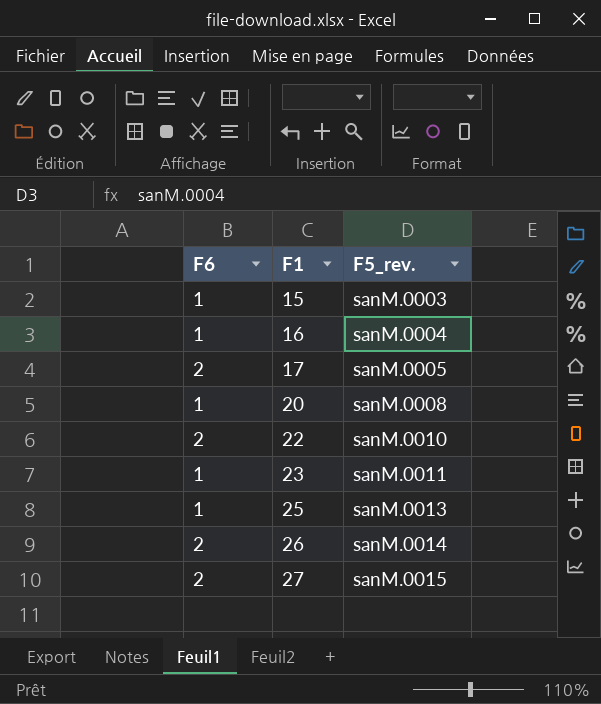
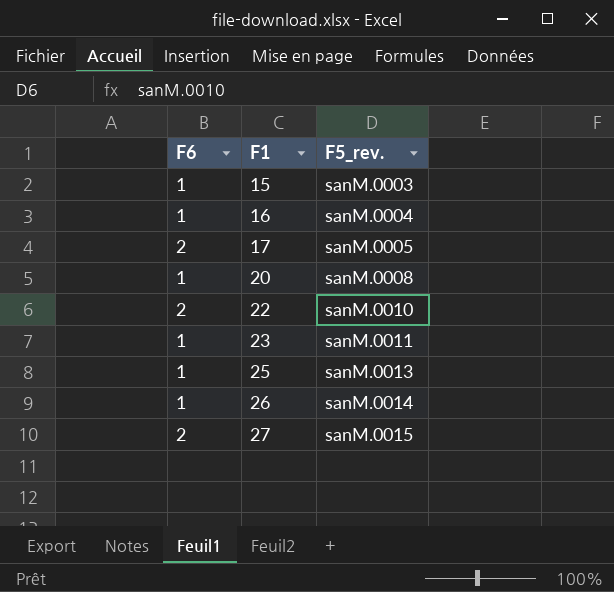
26 | F6: 2 -> 1

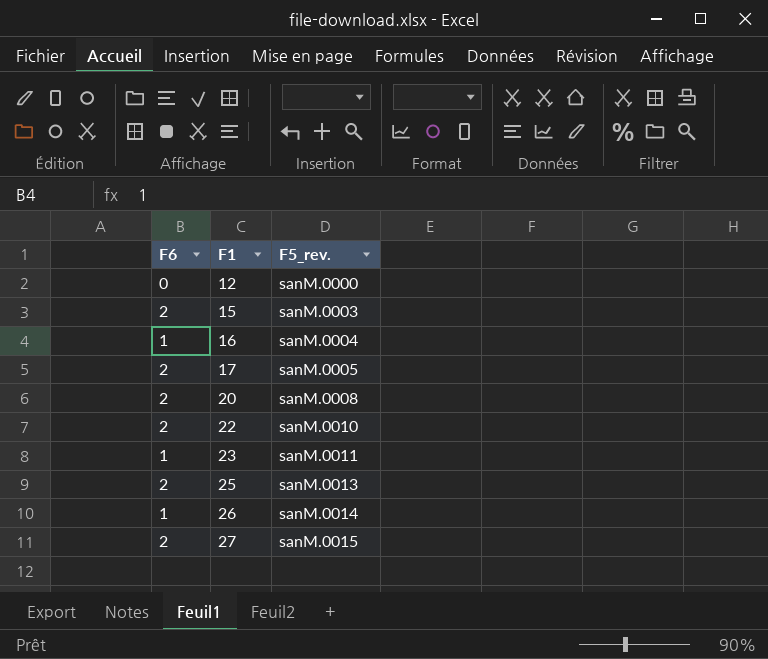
row 12: none -> 0 | sanM.0000
15 | F6: 1 -> 2
20 | F6: 1 -> 2
25 | F6: 1 -> 2

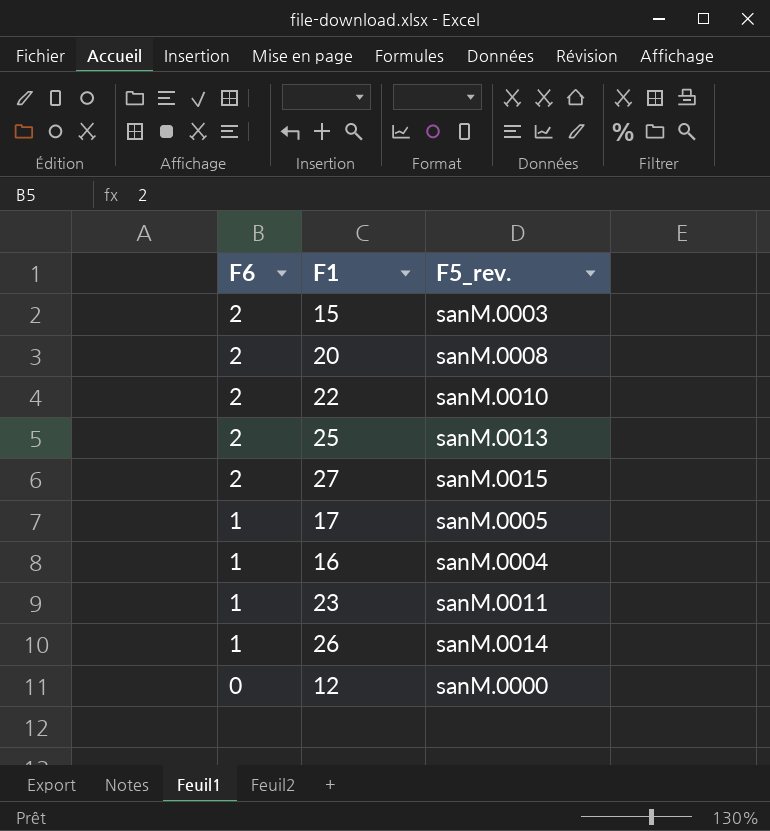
row order: F1 ascending -> F6 descending
17 | F6: 2 -> 1

